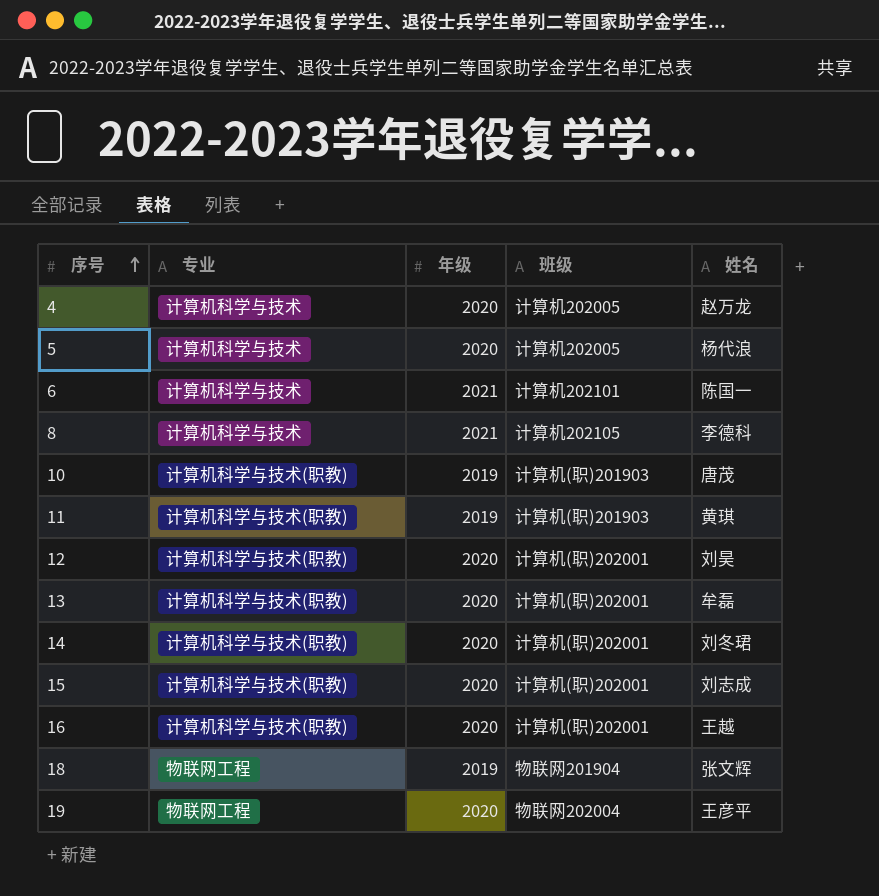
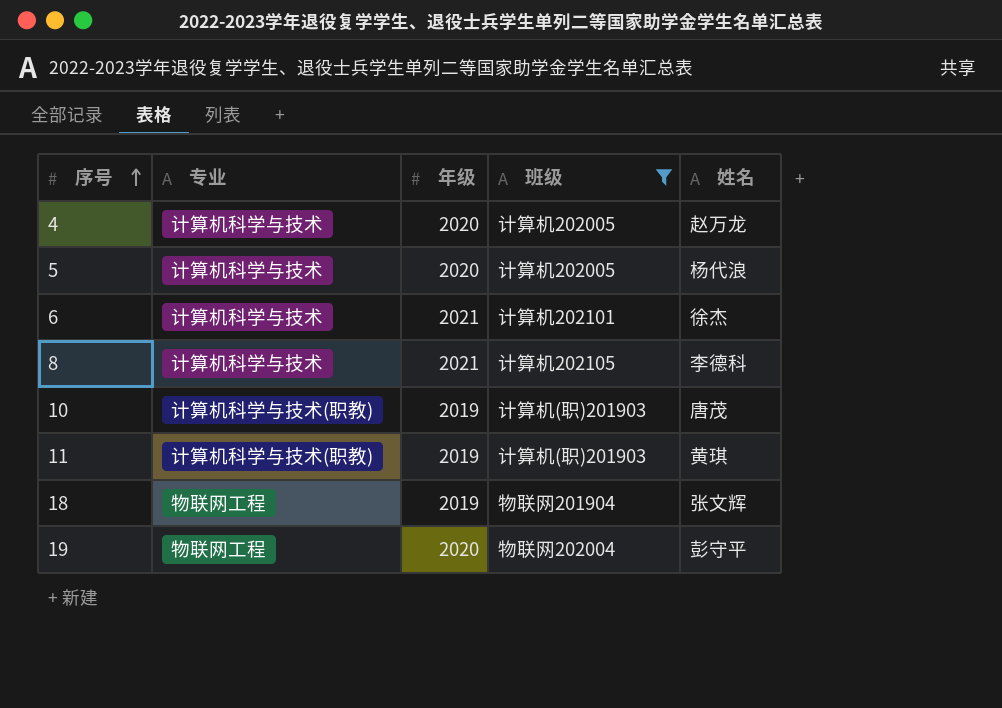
filter: none -> 班级 != 计算机(职)202001
6 | 姓名: 陈国一 -> 徐杰
19 | 姓名: 王彦平 -> 彭守平

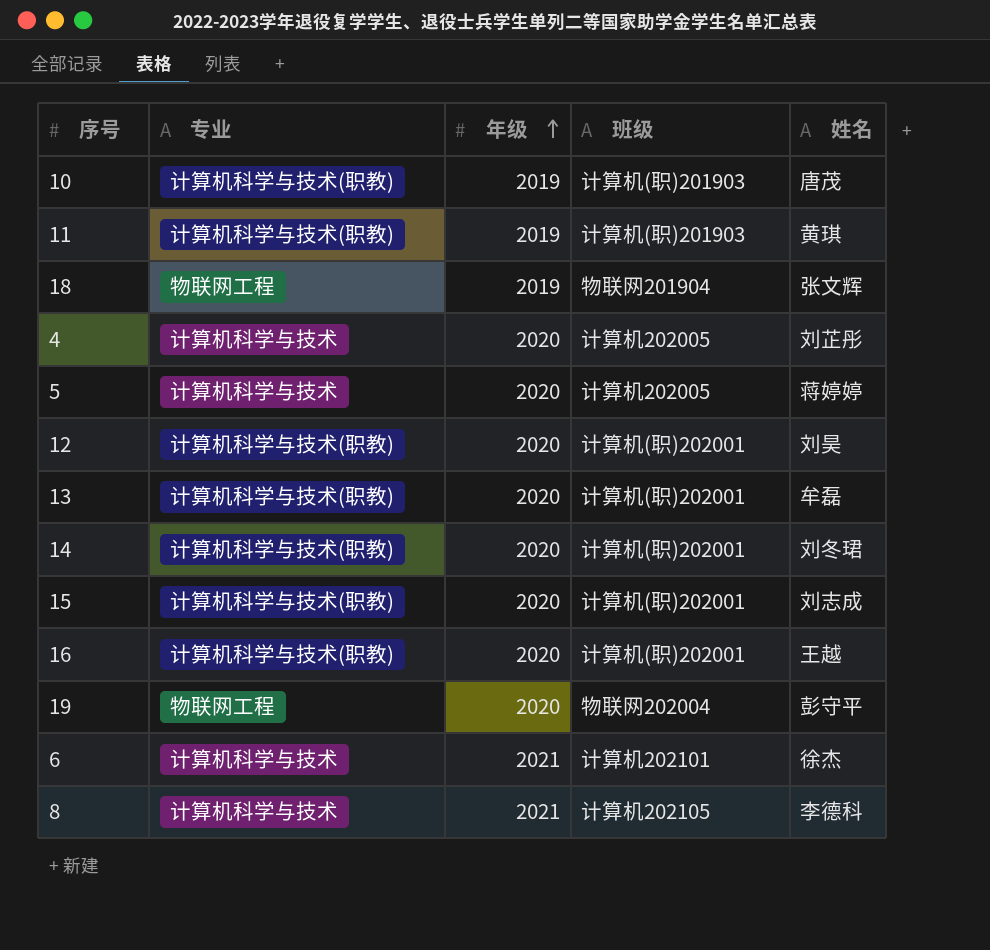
filter: 班级 != 计算机(职)202001 -> none
row order: 序号 ascending -> 年级 ascending
4 | 姓名: 赵万龙 -> 刘芷彤
5 | 姓名: 杨代浪 -> 蒋婷婷

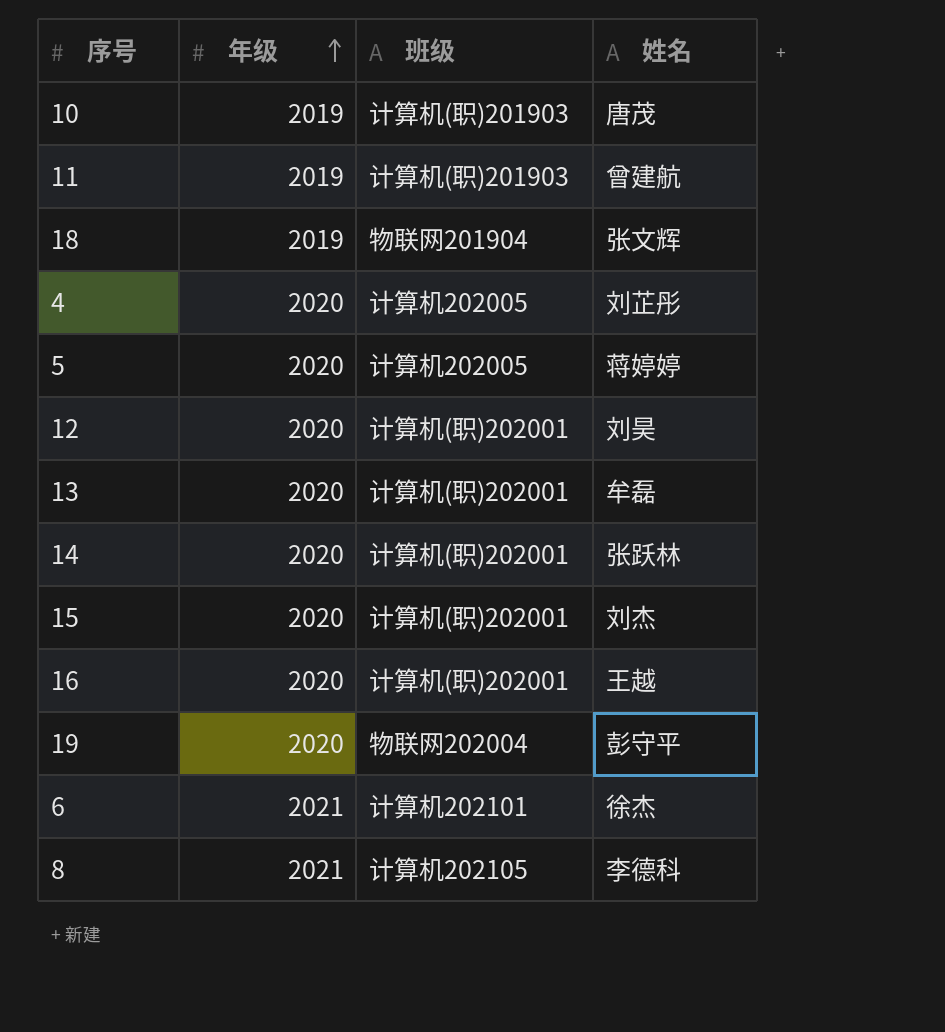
column 专业 | position: 2 -> none
11 | 姓名: 黄琪 -> 曾建航
14 | 姓名: 刘冬珺 -> 张跃林
15 | 姓名: 刘志成 -> 刘杰

